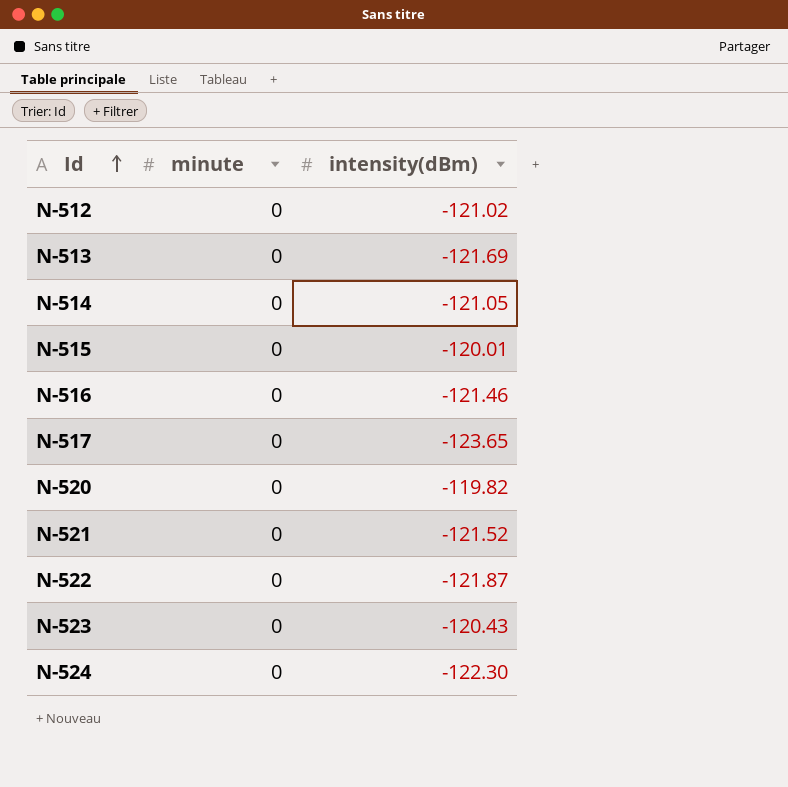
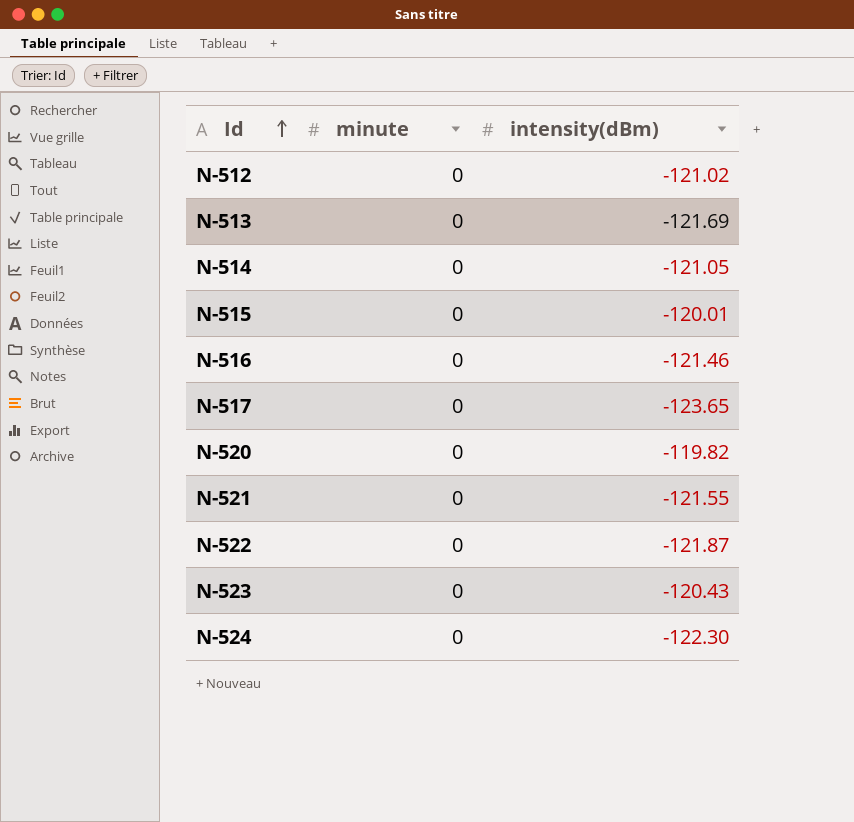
N-521 | intensity(dBm): -121.52 -> -121.55

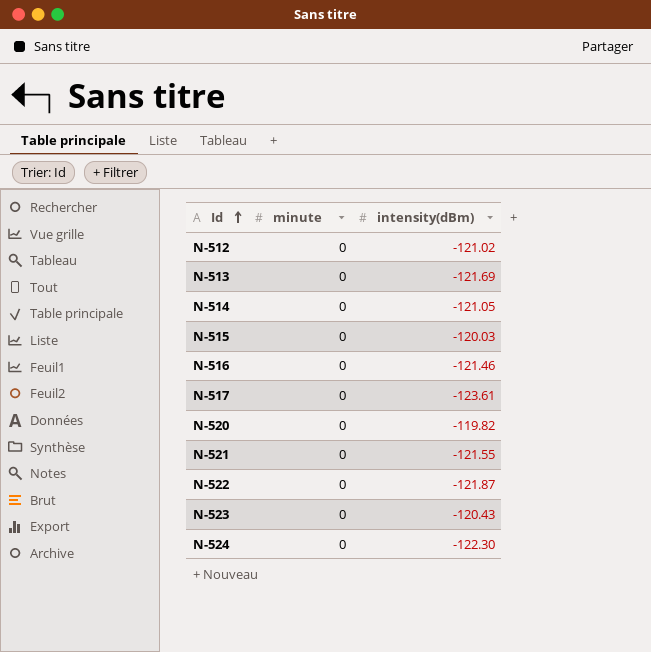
N-515 | intensity(dBm): -120.01 -> -120.03
N-517 | intensity(dBm): -123.65 -> -123.61

